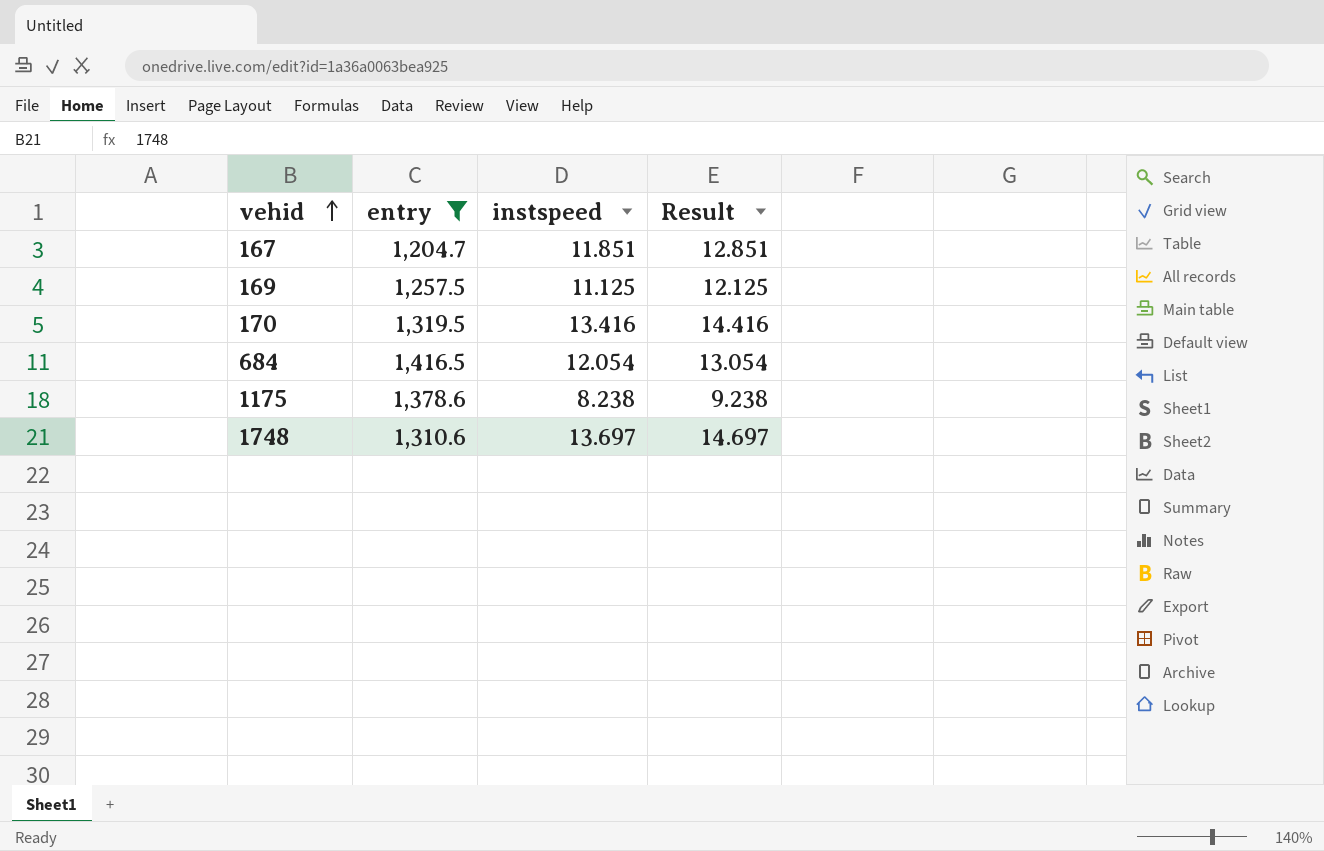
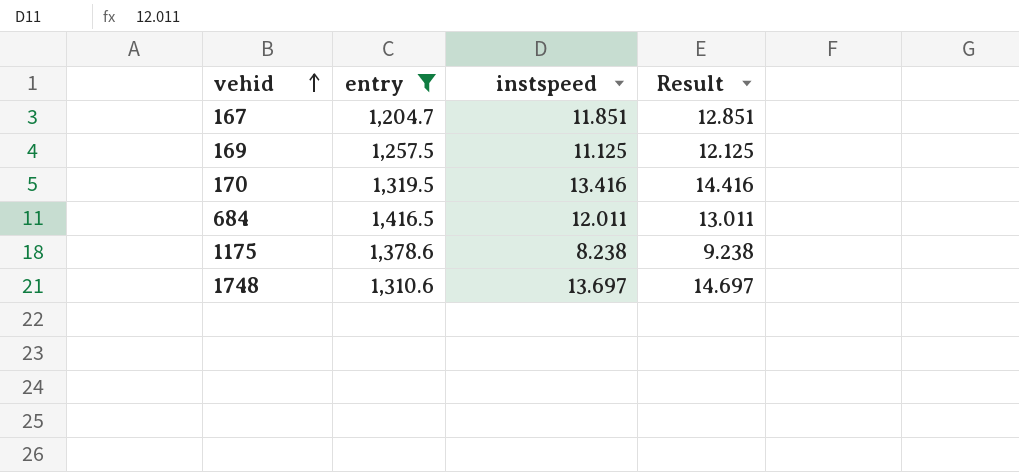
684 | instspeed: 12.054 -> 12.011
684 | Result: 13.054 -> 13.011

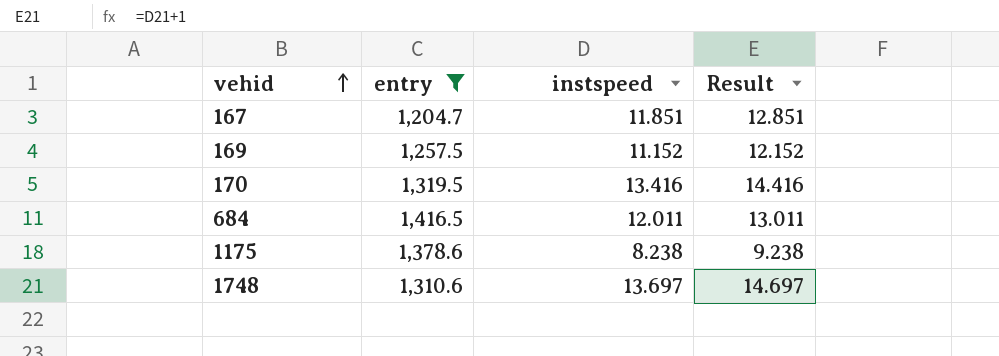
169 | instspeed: 11.125 -> 11.152
169 | Result: 12.125 -> 12.152

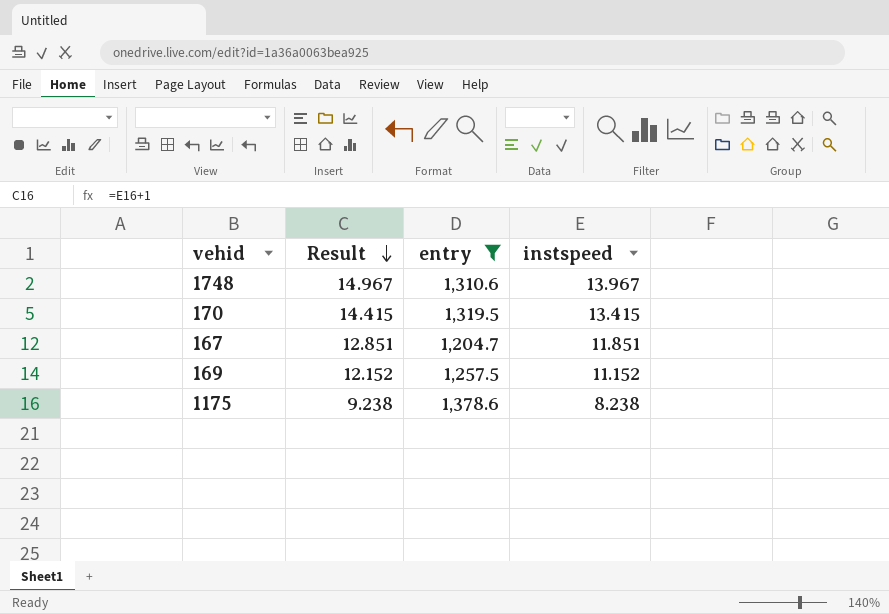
row order: vehid ascending -> Result descending
column Result | position: 4 -> 2
row 684: 1,416.5 | 12.011 | 13.011 -> none
1748 | Result: 14.697 -> 14.967
1748 | instspeed: 13.697 -> 13.967
170 | Result: 14.416 -> 14.415
170 | instspeed: 13.416 -> 13.415

